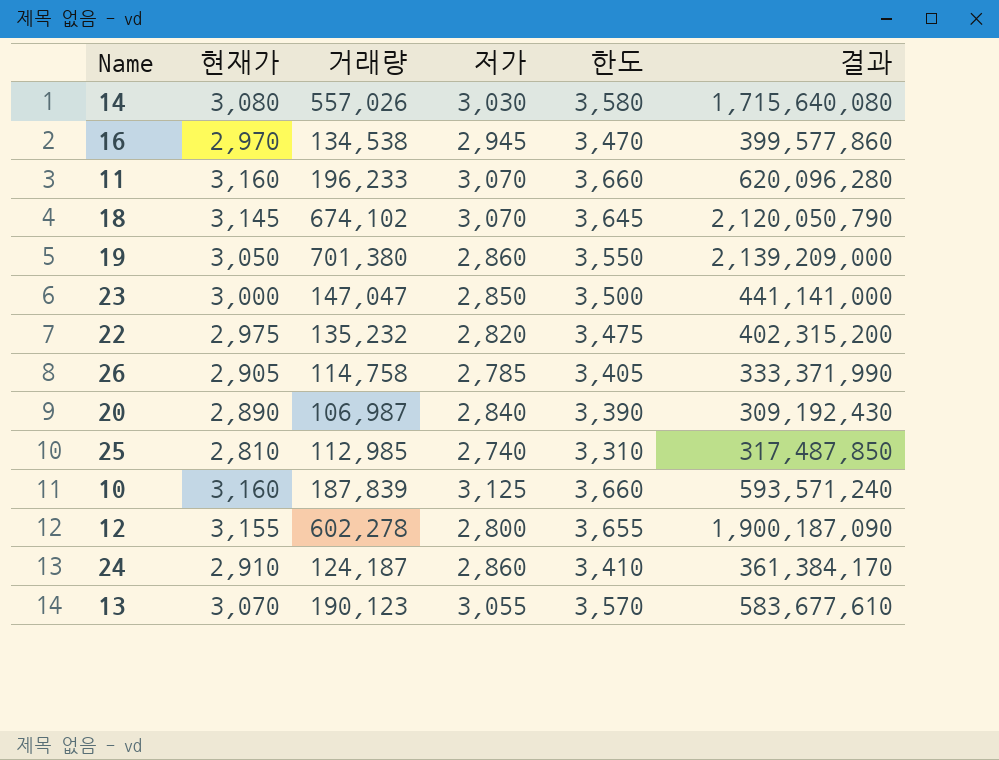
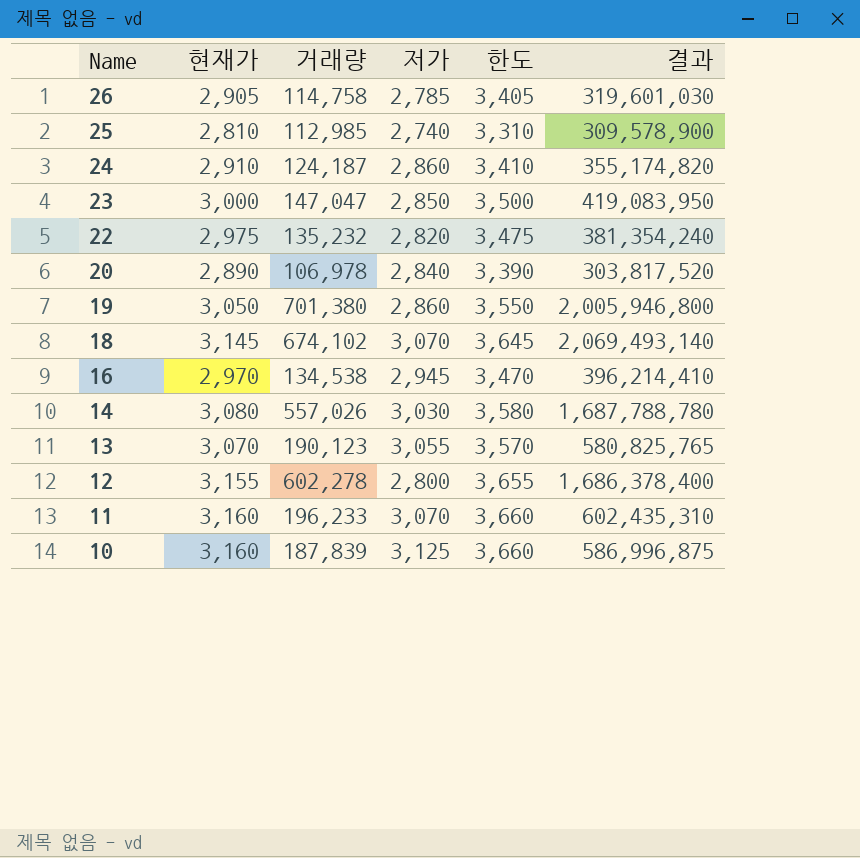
row order: none -> Name descending
column 결과 | formula: [현재가] * [거래량] -> [거래량] * [저가]
20 | 거래량: 106,987 -> 106,978

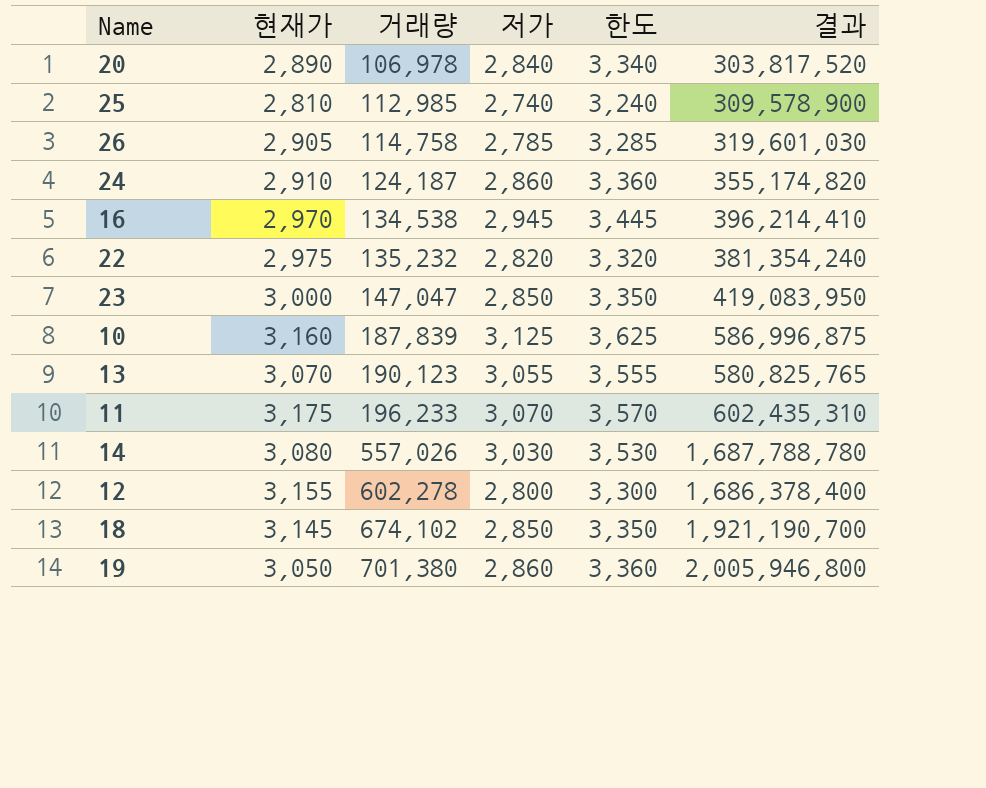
row order: Name descending -> 거래량 ascending
column 한도 | formula: [현재가] + 500 -> [저가] + 500
11 | 현재가: 3,160 -> 3,175
18 | 저가: 3,070 -> 2,850
18 | 결과: 2,069,493,140 -> 1,921,190,700

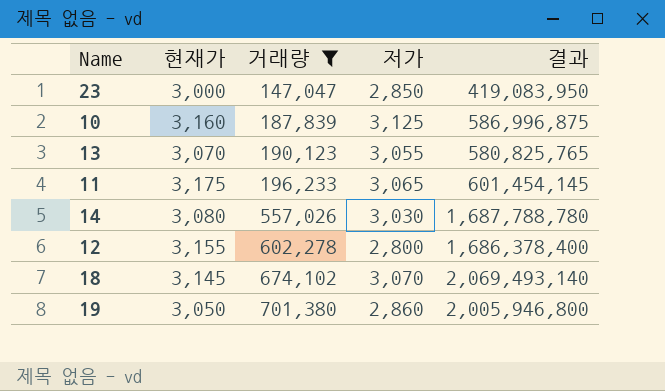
filter: none -> 거래량 >= 147,047
column 한도 | formula: [저가] + 500 -> none
11 | 저가: 3,070 -> 3,065
11 | 결과: 602,435,310 -> 601,454,145
18 | 저가: 2,850 -> 3,070
18 | 결과: 1,921,190,700 -> 2,069,493,140

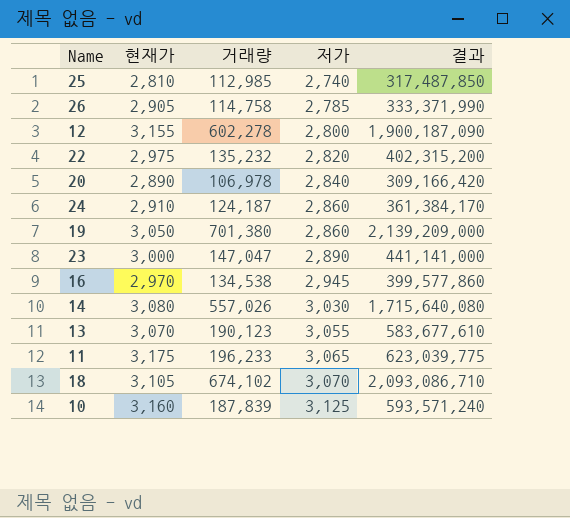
filter: 거래량 >= 147,047 -> none
row order: 거래량 ascending -> 저가 ascending
column 결과 | formula: [거래량] * [저가] -> [현재가] * [거래량]
23 | 저가: 2,850 -> 2,890
18 | 현재가: 3,145 -> 3,105

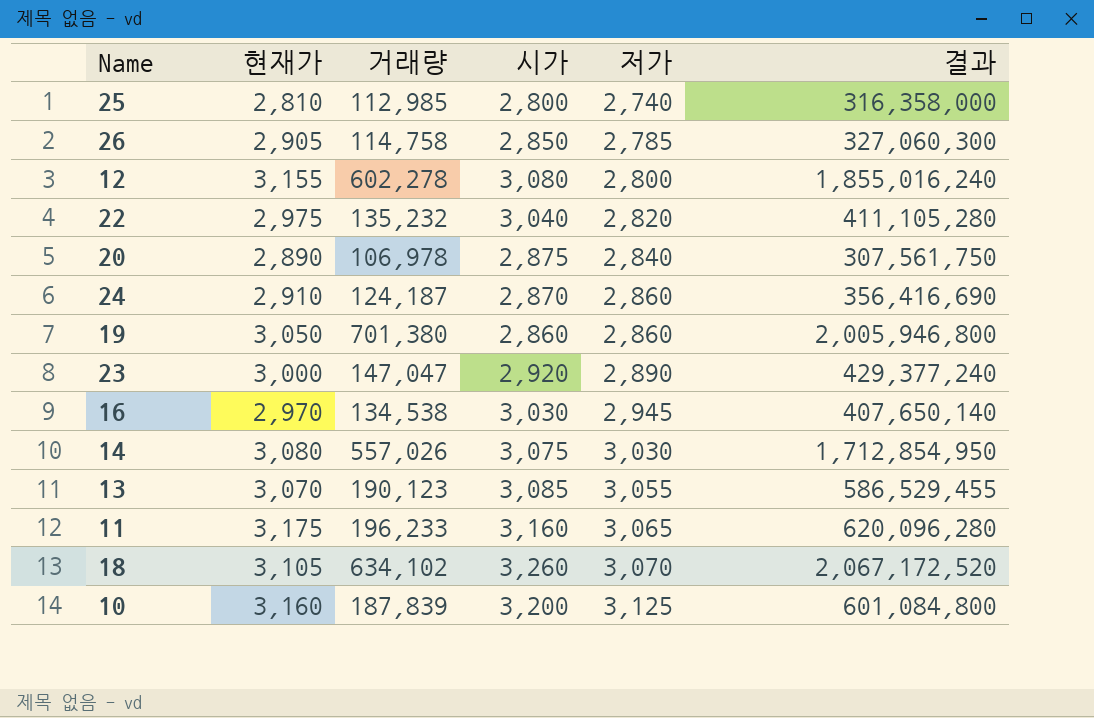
column 시가 | position: none -> 4
column 결과 | formula: [현재가] * [거래량] -> [거래량] * [시가]
18 | 거래량: 674,102 -> 634,102

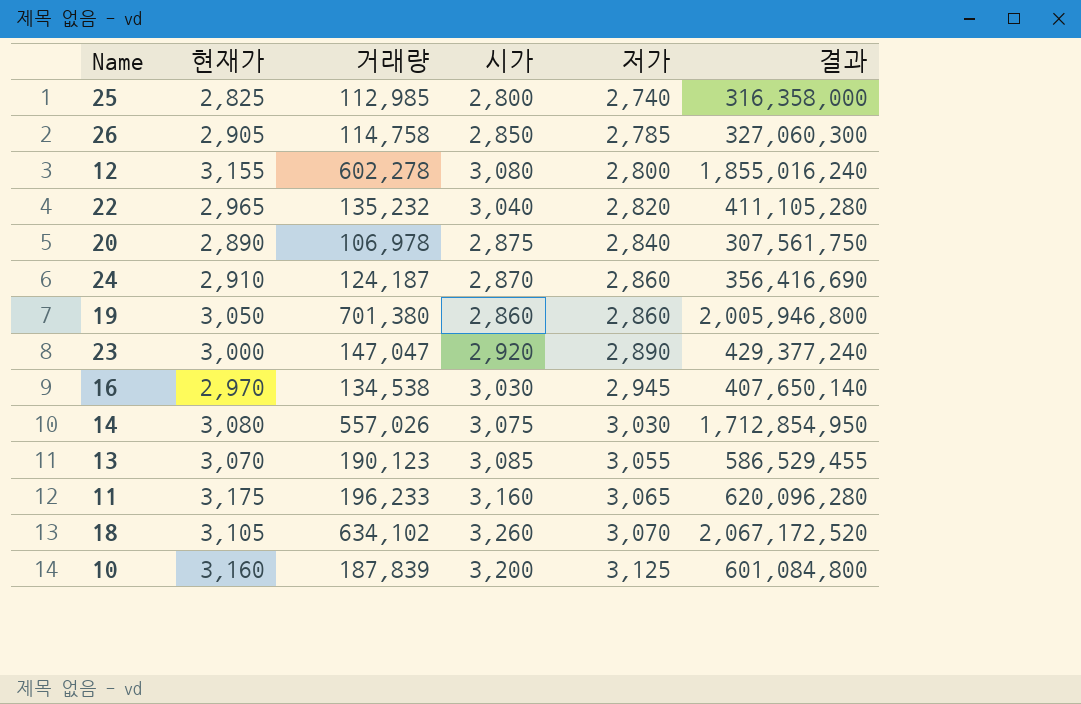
25 | 현재가: 2,810 -> 2,825
22 | 현재가: 2,975 -> 2,965

